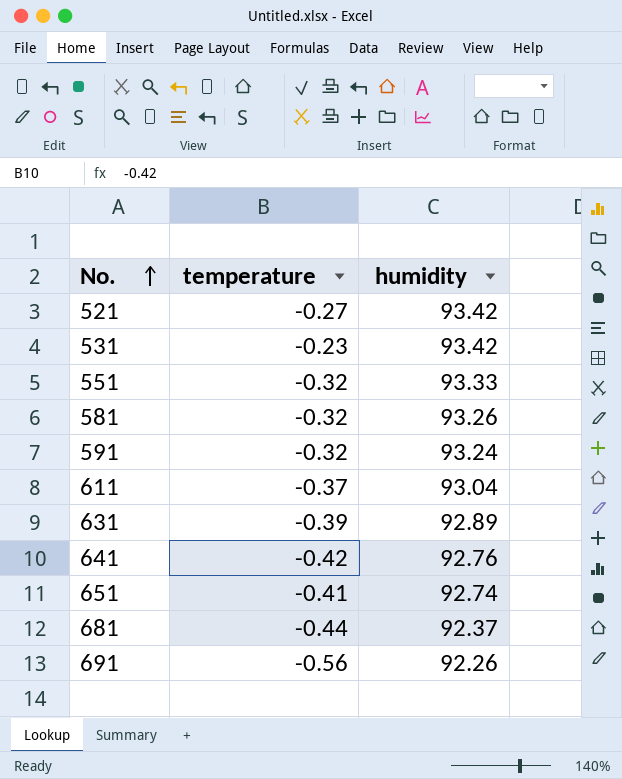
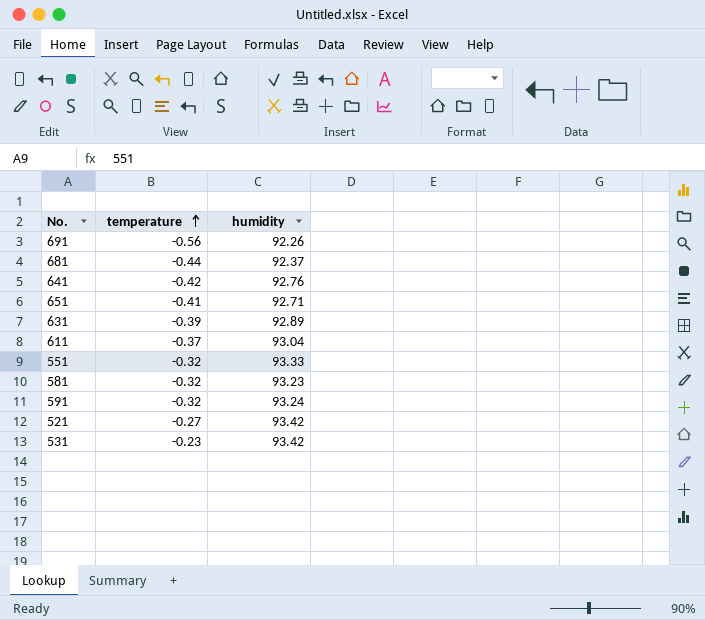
row order: No. ascending -> temperature ascending
651 | humidity: 92.74 -> 92.71
581 | humidity: 93.26 -> 93.23

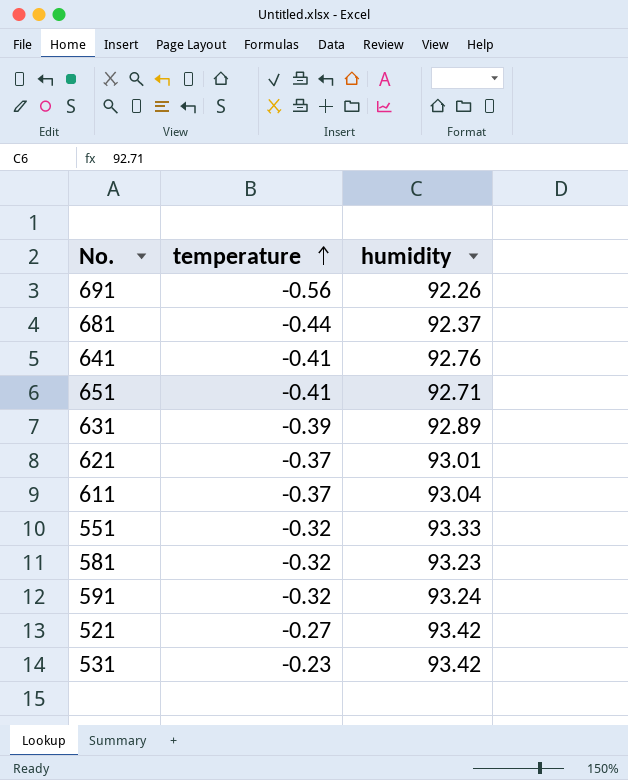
641 | temperature: -0.42 -> -0.41
row 621: none -> -0.37 | 93.01

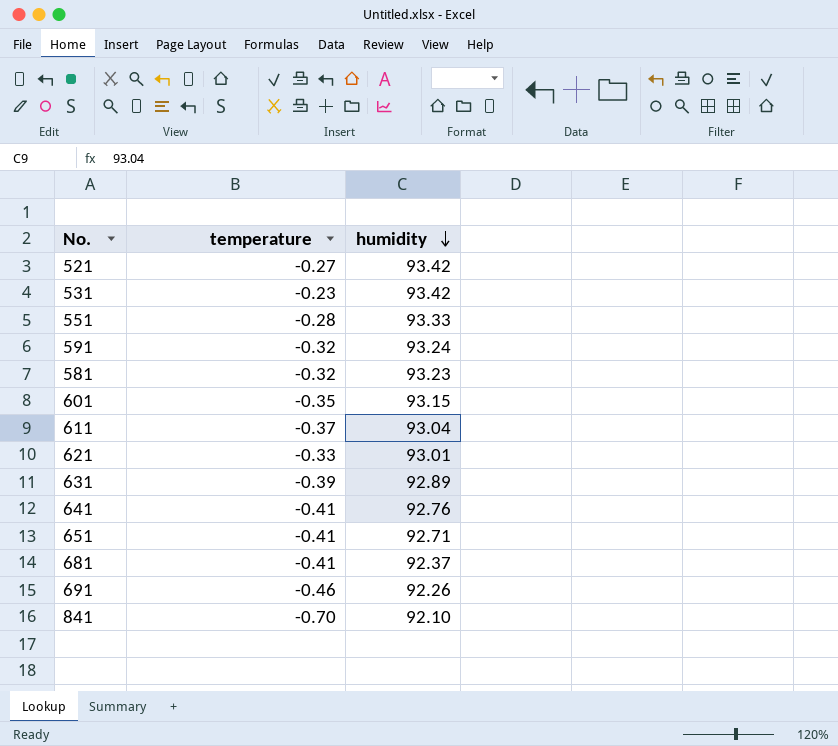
row order: temperature ascending -> humidity descending
551 | temperature: -0.32 -> -0.28
row 601: none -> -0.35 | 93.15
621 | temperature: -0.37 -> -0.33
681 | temperature: -0.44 -> -0.41
691 | temperature: -0.56 -> -0.46
row 841: none -> -0.70 | 92.10

